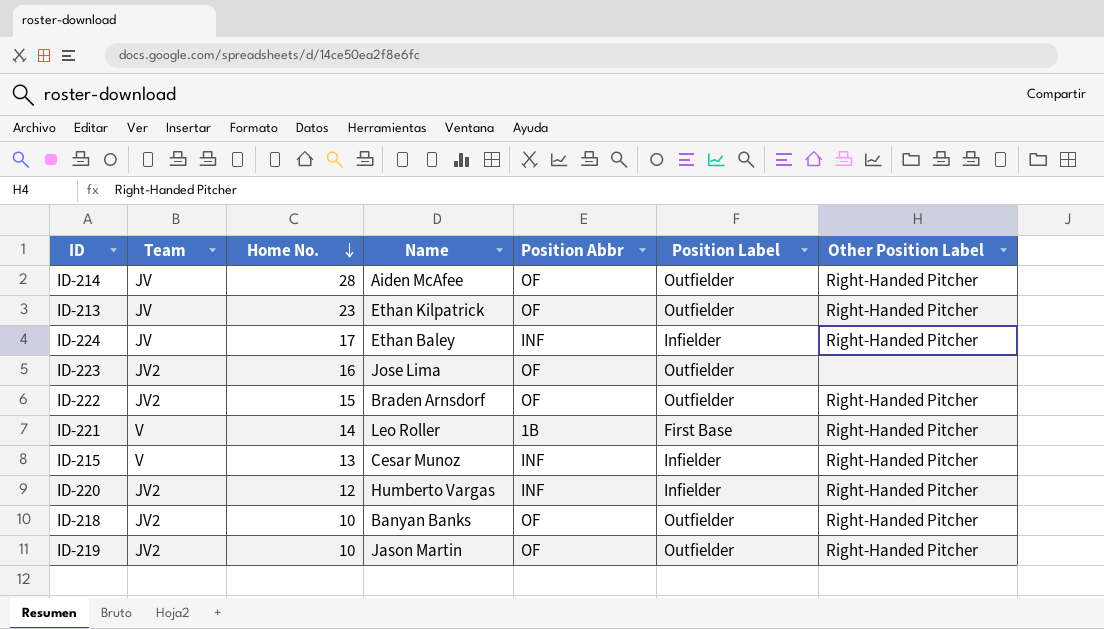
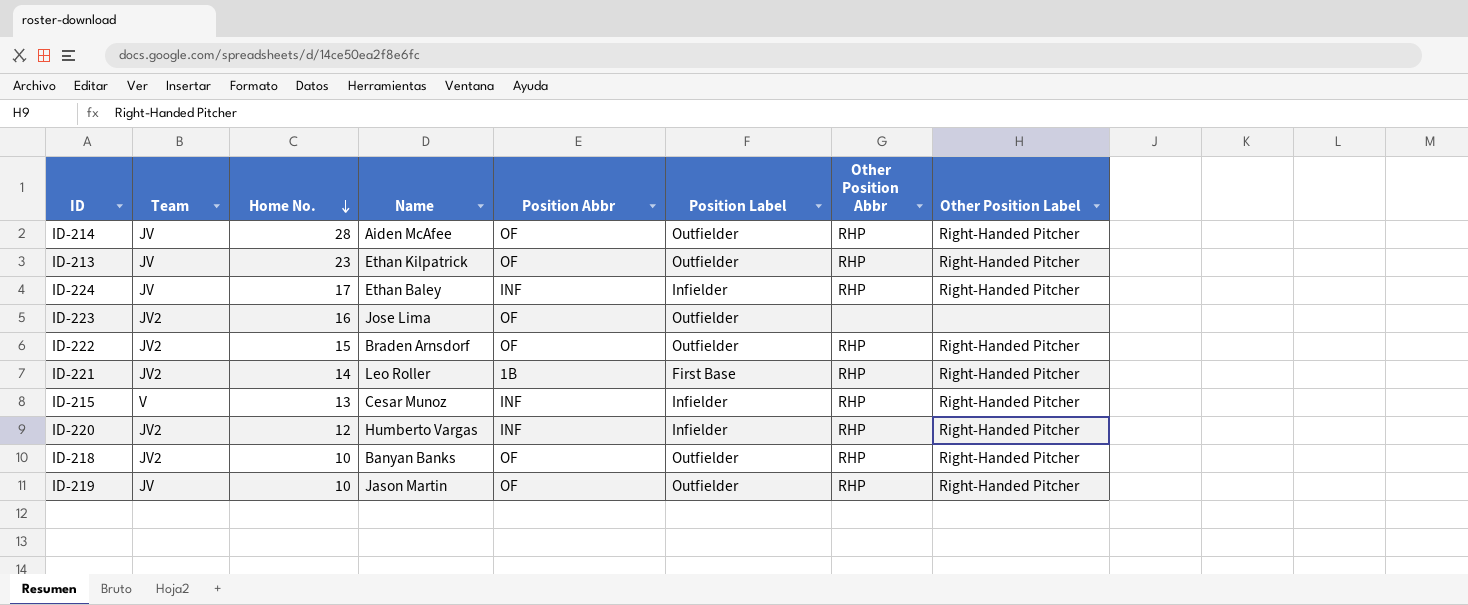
column Other Position Abbr | position: none -> 7
ID-221 | Team: V -> JV2
ID-219 | Team: JV2 -> JV

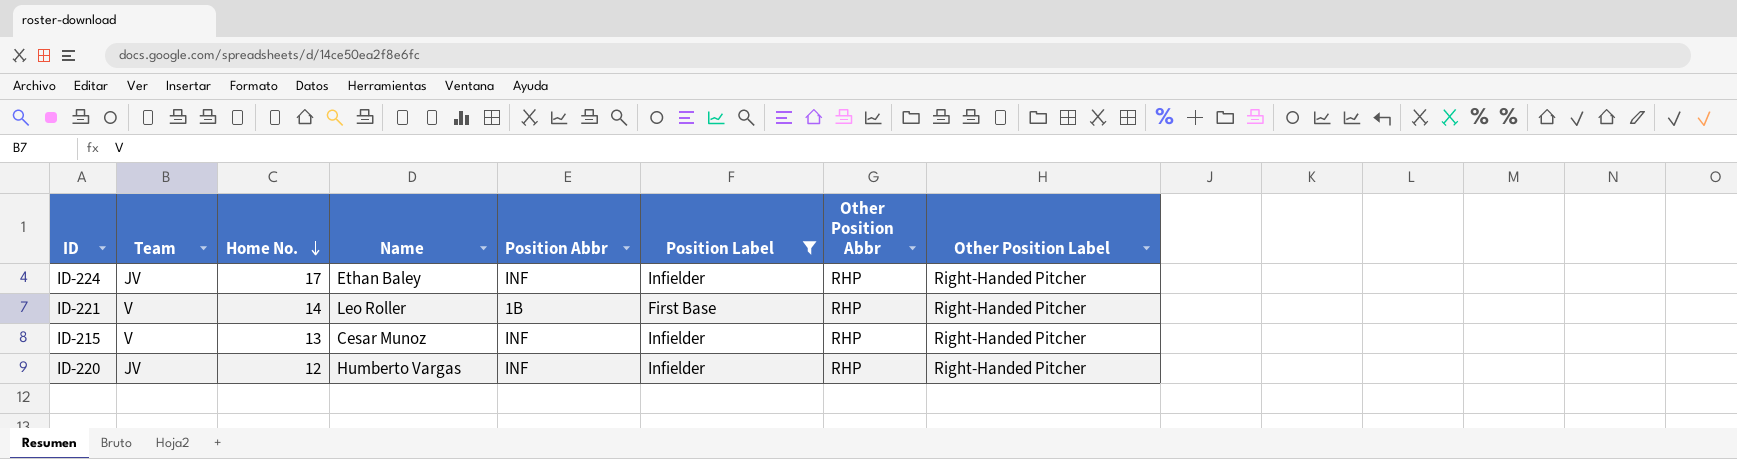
filter: none -> Position Label != Outfielder
ID-221 | Team: JV2 -> V
ID-220 | Team: JV2 -> JV

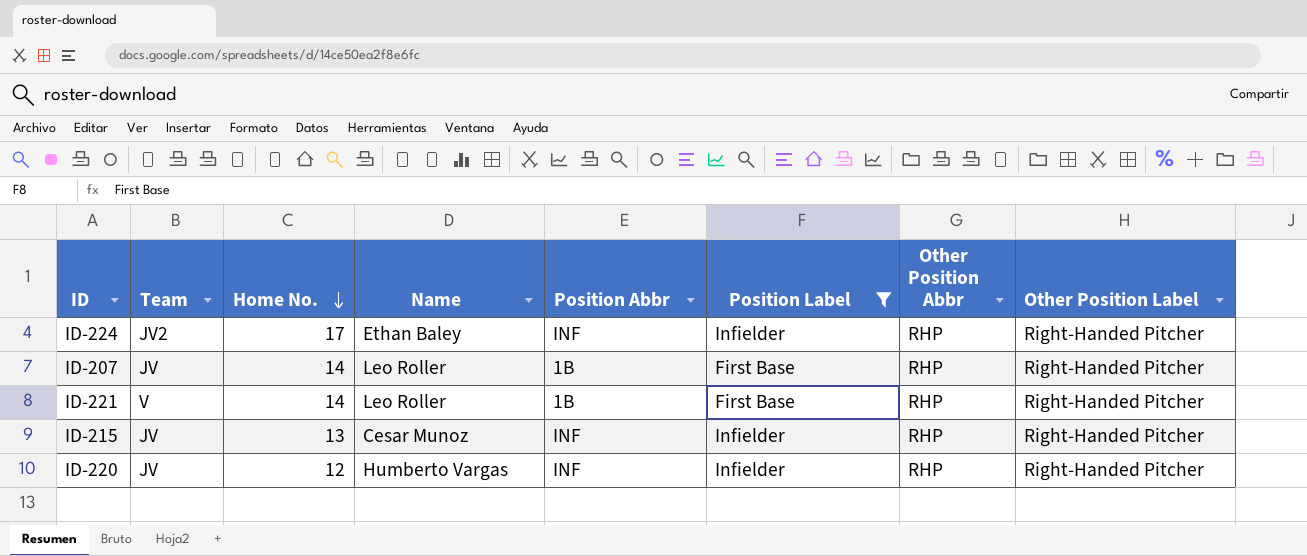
ID-224 | Team: JV -> JV2
row ID-207: none -> JV | 14 | Leo Roller | 1B | First Base | RHP | Right-Handed Pitcher
ID-215 | Team: V -> JV

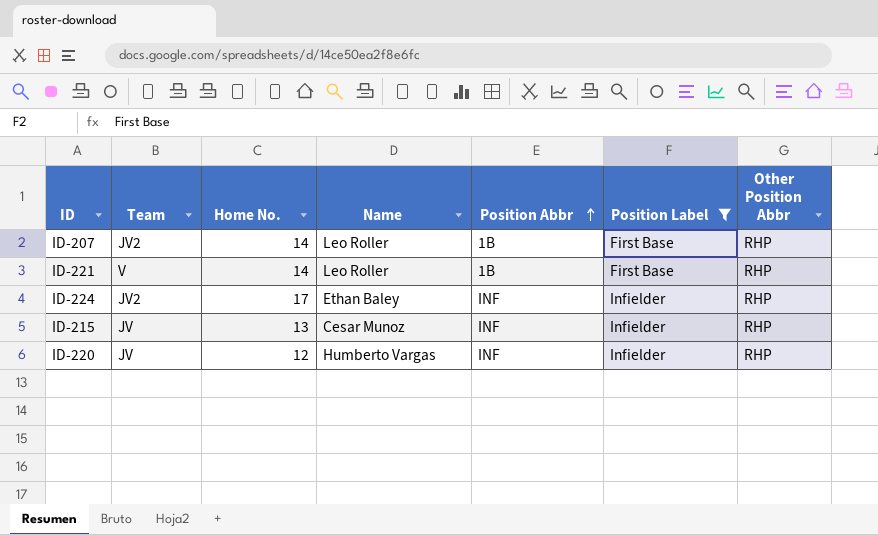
row order: Home No. descending -> Position Abbr ascending
column Other Position Label | position: 8 -> none
ID-207 | Team: JV -> JV2

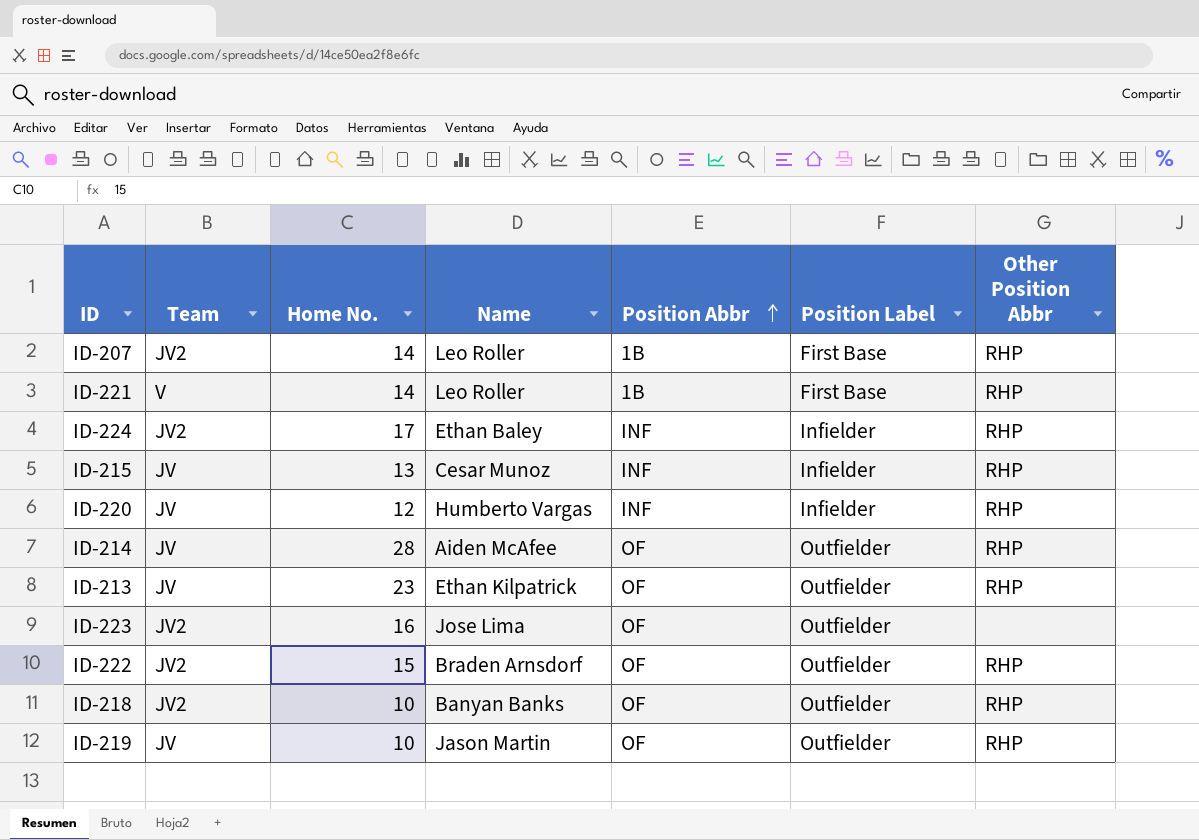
filter: Position Label != Outfielder -> none

